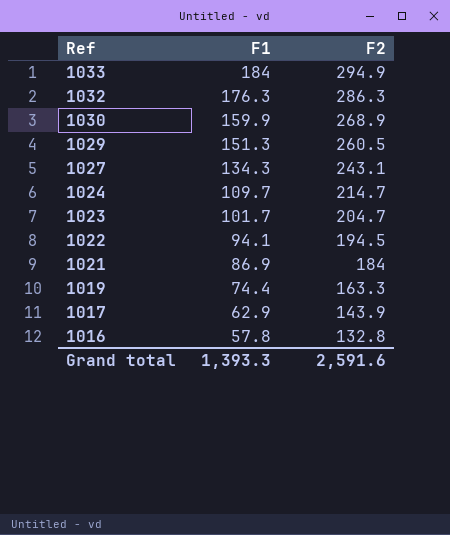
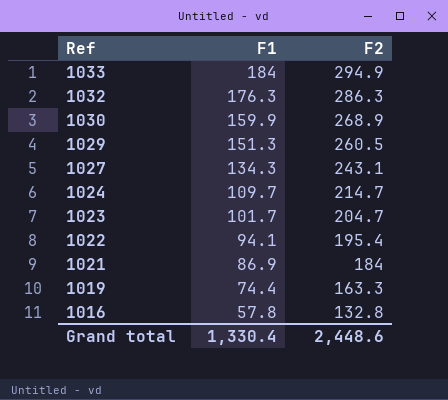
row 1017: 62.9 | 143.9 -> none
1022 | F2: 194.5 -> 195.4
Grand total | F1: 1,393.3 -> 1,330.4
Grand total | F2: 2,591.6 -> 2,448.6

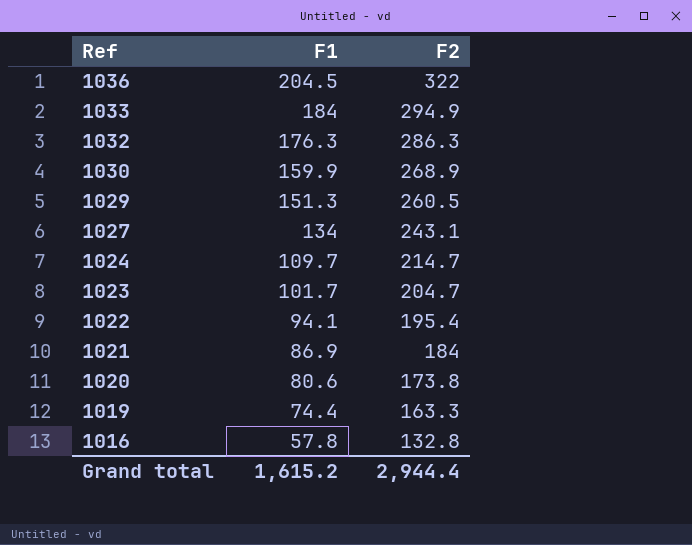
row 1036: none -> 204.5 | 322
1027 | F1: 134.3 -> 134
row 1020: none -> 80.6 | 173.8
Grand total | F1: 1,330.4 -> 1,615.2
Grand total | F2: 2,448.6 -> 2,944.4

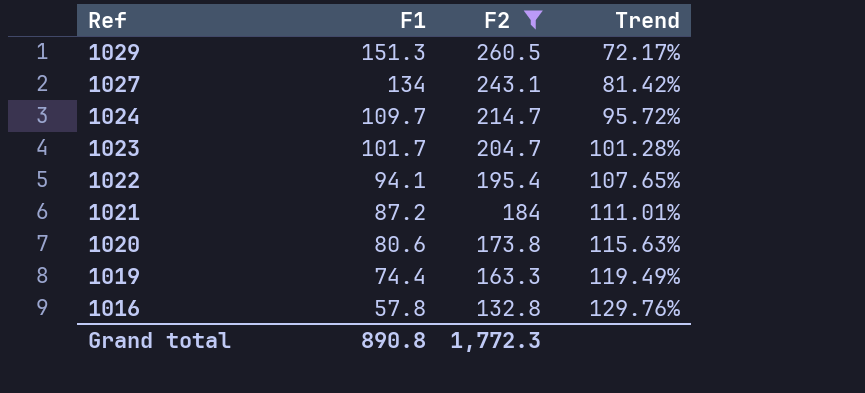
filter: none -> F2 <= 260.5
column Trend | formula: none -> ([F2] - [F1]) / [F1]
1021 | F1: 86.9 -> 87.2
Grand total | F1: 1,615.2 -> 890.8
Grand total | F2: 2,944.4 -> 1,772.3

